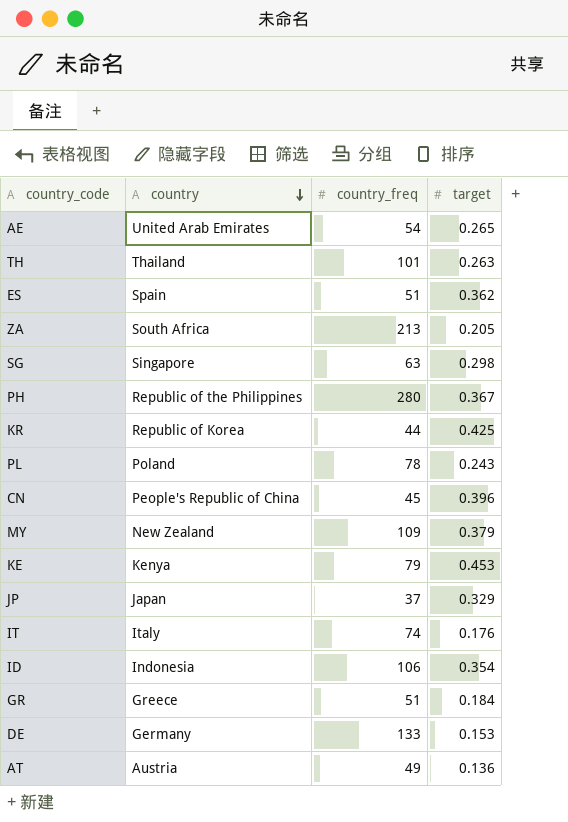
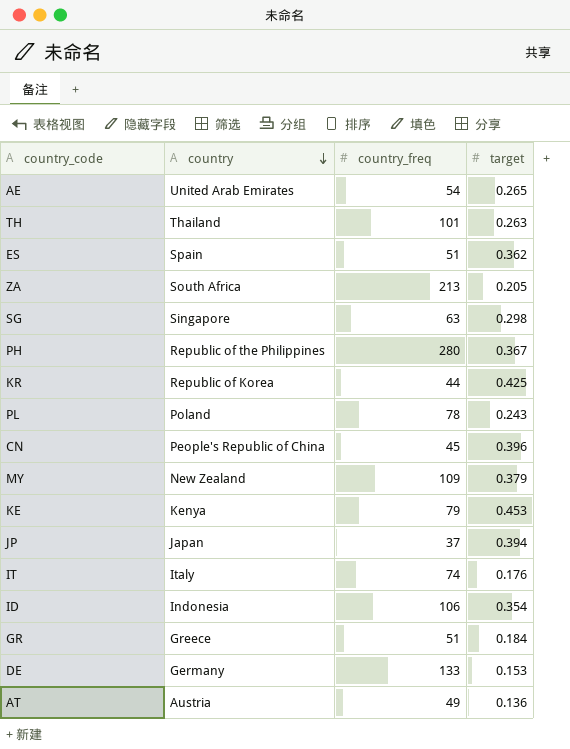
JP | target: 0.329 -> 0.394

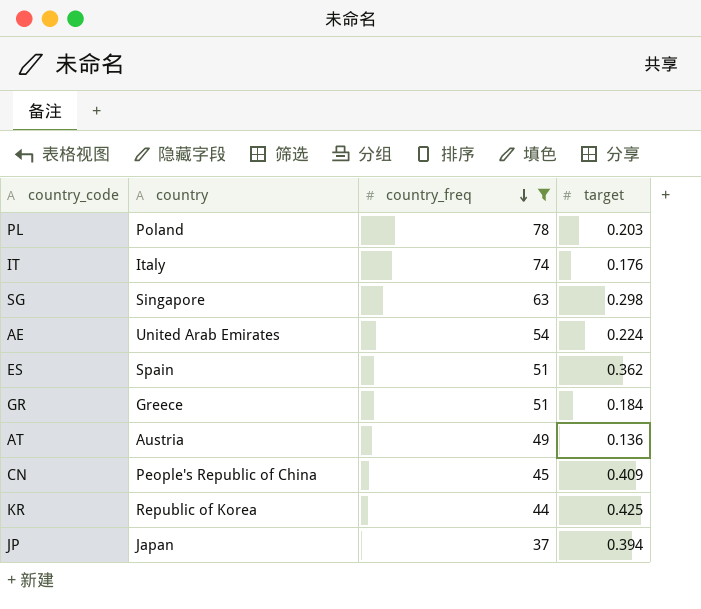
filter: none -> country_freq <= 78
row order: country descending -> country_freq descending
PL | target: 0.243 -> 0.203
AE | target: 0.265 -> 0.224
CN | target: 0.396 -> 0.409

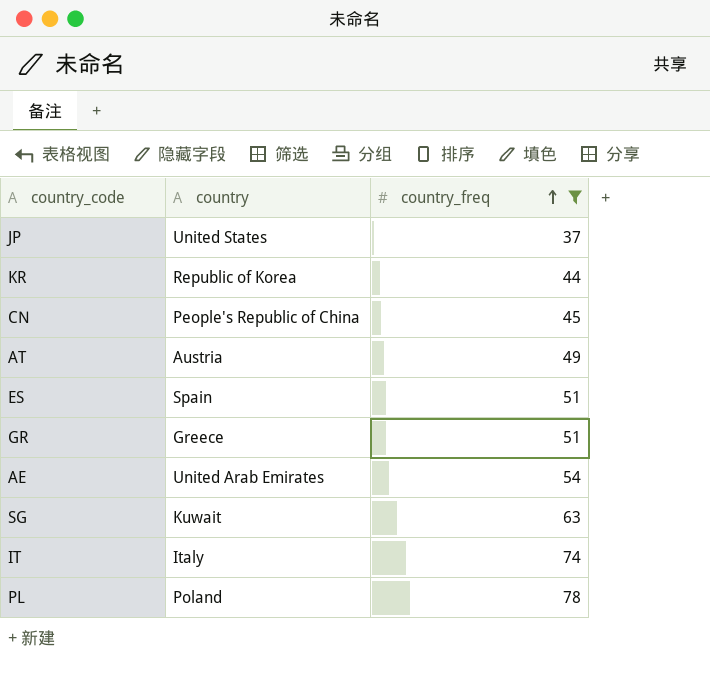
row order: country_freq descending -> country_freq ascending
column target | position: 4 -> none
JP | country: Japan -> United States
SG | country: Singapore -> Kuwait

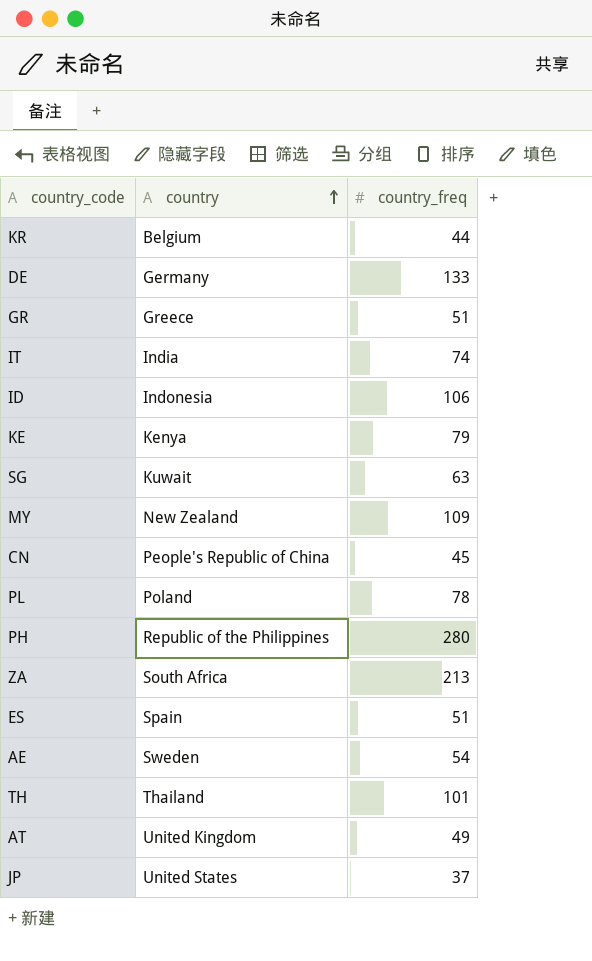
filter: country_freq <= 78 -> none
row order: country_freq ascending -> country ascending
KR | country: Republic of Korea -> Belgium
IT | country: Italy -> India
AE | country: United Arab Emirates -> Sweden
AT | country: Austria -> United Kingdom

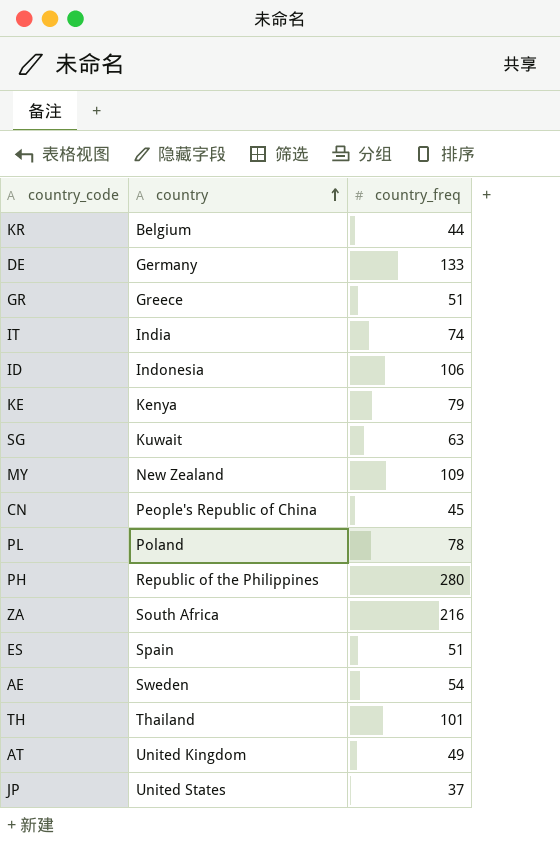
ZA | country_freq: 213 -> 216

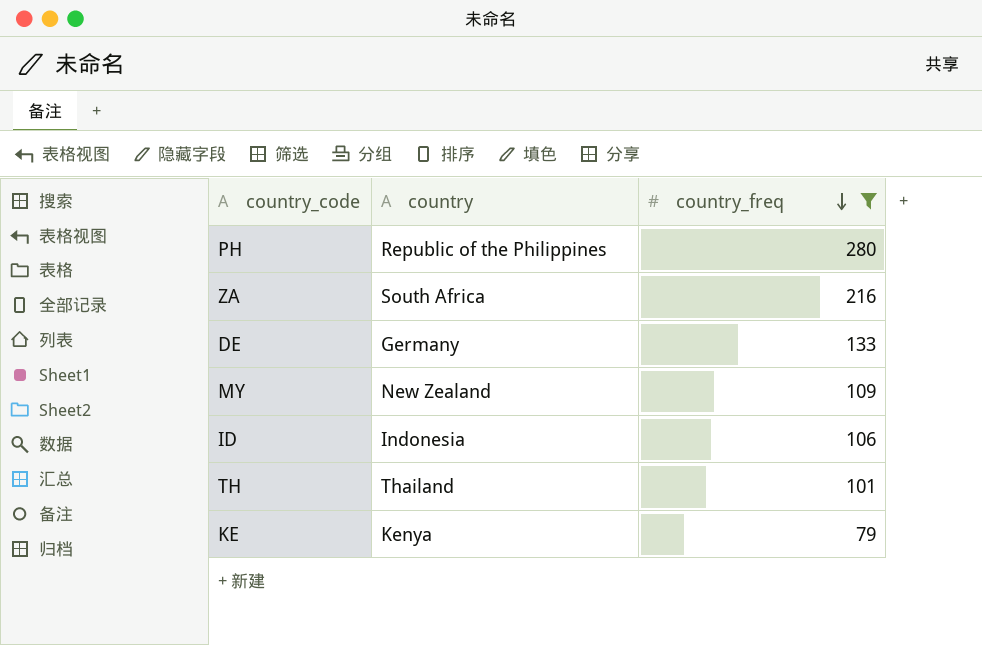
filter: none -> country_freq >= 79
row order: country ascending -> country_freq descending

